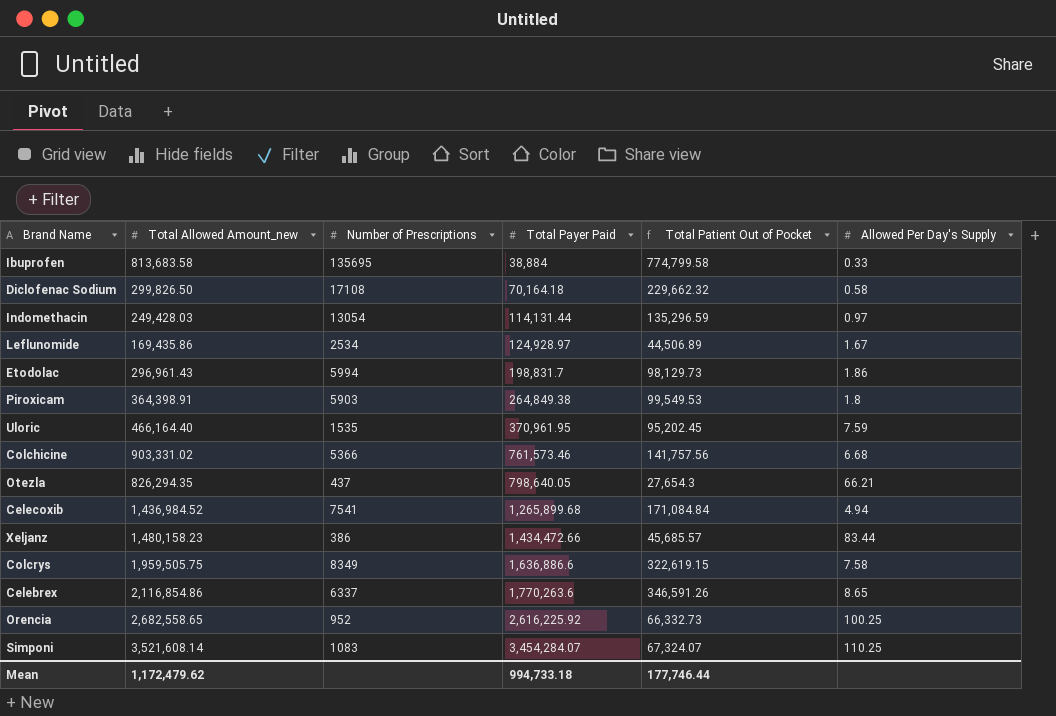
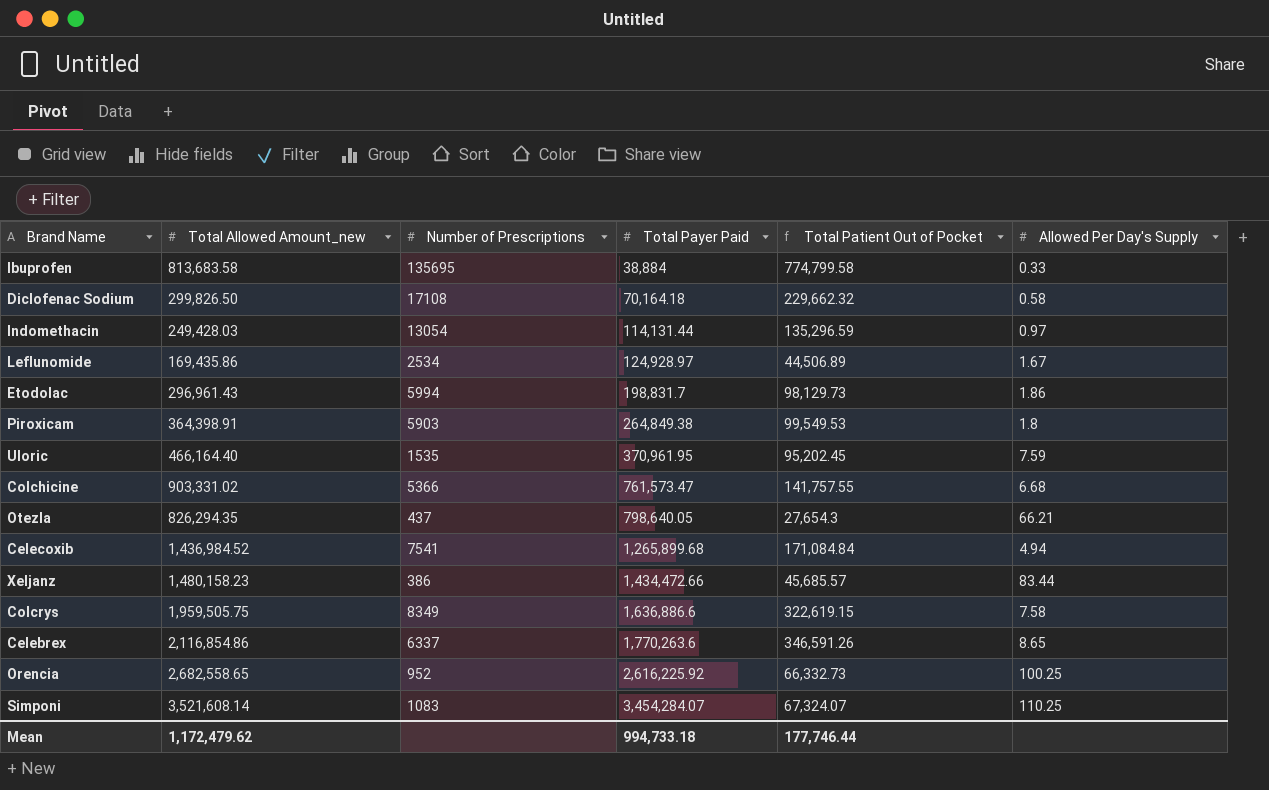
Colchicine | Total Payer Paid: 761,573.46 -> 761,573.47
Colchicine | Total Patient Out of Pocket: 141,757.56 -> 141,757.55

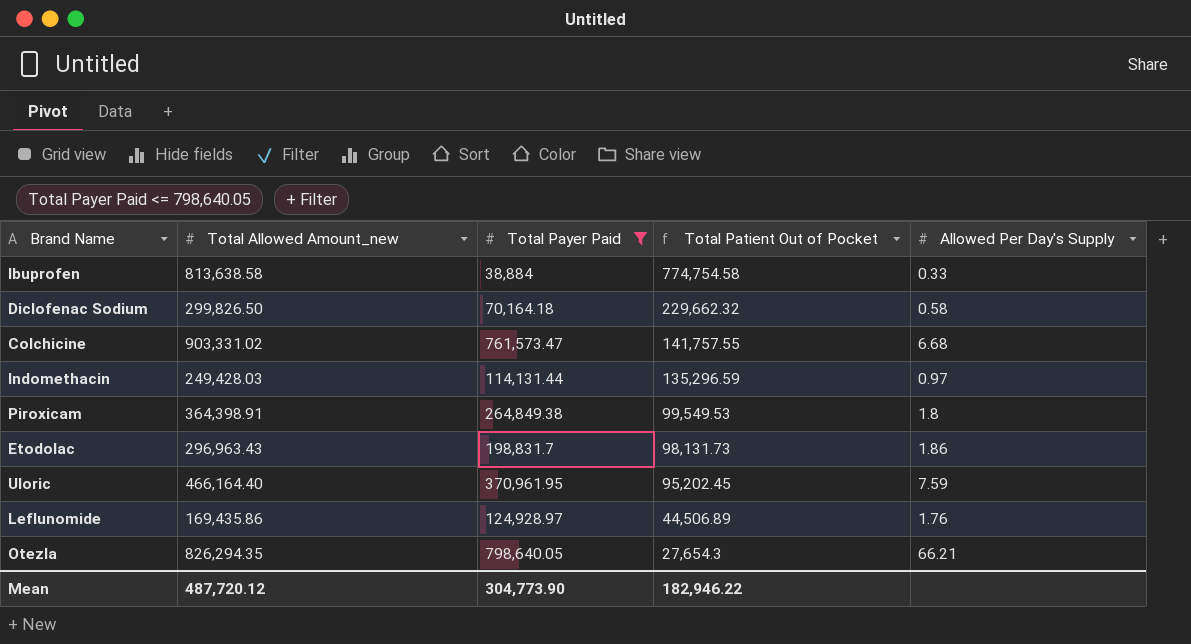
filter: none -> Total Payer Paid <= 798,640.05
row order: Total Payer Paid ascending -> Total Patient Out of Pocket descending
column Number of Prescriptions | position: 3 -> none
Ibuprofen | Total Allowed Amount_new: 813,683.58 -> 813,638.58
Ibuprofen | Total Patient Out of Pocket: 774,799.58 -> 774,754.58
Etodolac | Total Allowed Amount_new: 296,961.43 -> 296,963.43
Etodolac | Total Patient Out of Pocket: 98,129.73 -> 98,131.73
Leflunomide | Allowed Per Day's Supply: 1.67 -> 1.76
Mean | Total Allowed Amount_new: 1,172,479.62 -> 487,720.12
Mean | Total Payer Paid: 994,733.18 -> 304,773.90
Mean | Total Patient Out of Pocket: 177,746.44 -> 182,946.22

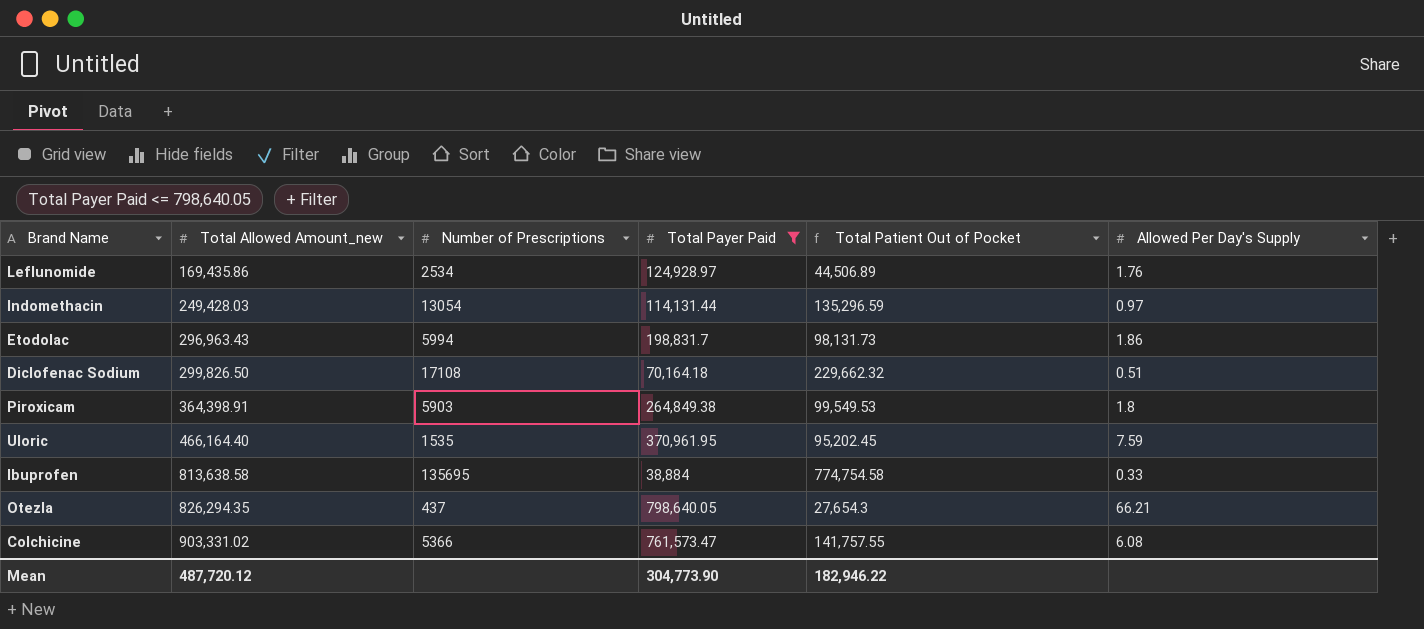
row order: Total Patient Out of Pocket descending -> Total Allowed Amount_new ascending
column Number of Prescriptions | position: none -> 3
Diclofenac Sodium | Allowed Per Day's Supply: 0.58 -> 0.51
Colchicine | Allowed Per Day's Supply: 6.68 -> 6.08

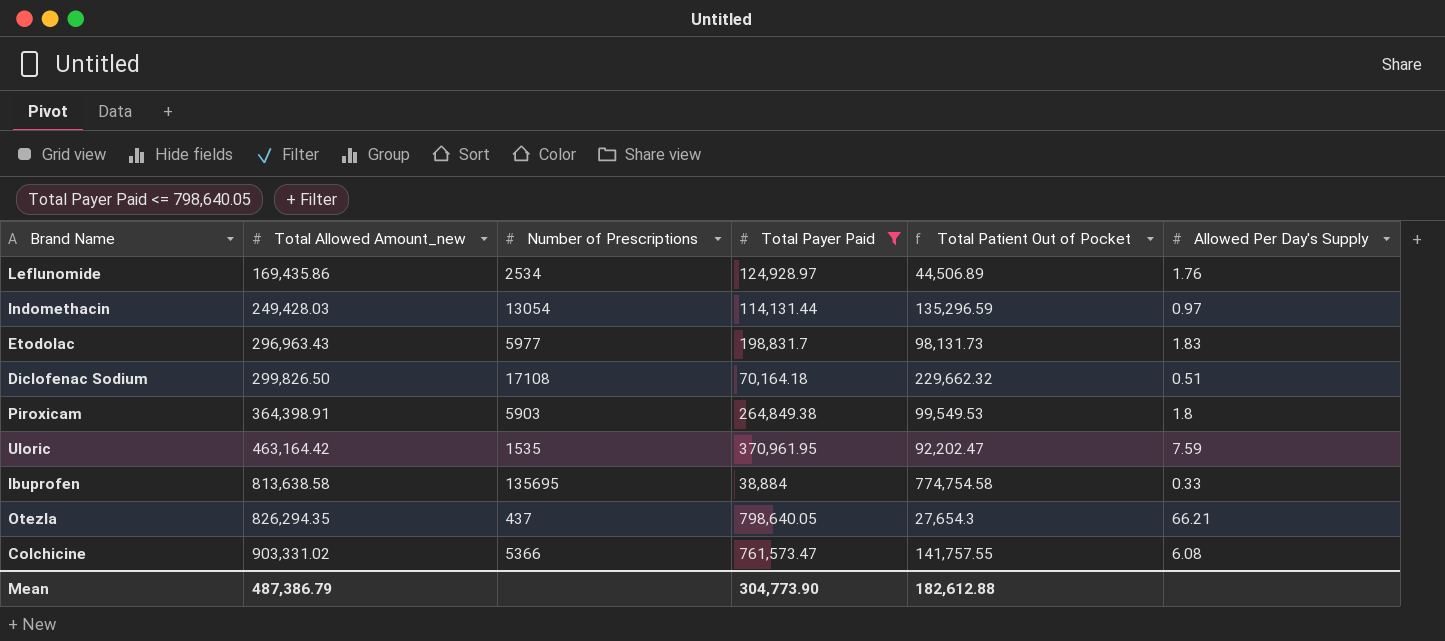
Etodolac | Number of Prescriptions: 5994 -> 5977
Etodolac | Allowed Per Day's Supply: 1.86 -> 1.83
Uloric | Total Allowed Amount_new: 466,164.40 -> 463,164.42
Uloric | Total Patient Out of Pocket: 95,202.45 -> 92,202.47
Mean | Total Allowed Amount_new: 487,720.12 -> 487,386.79
Mean | Total Patient Out of Pocket: 182,946.22 -> 182,612.88

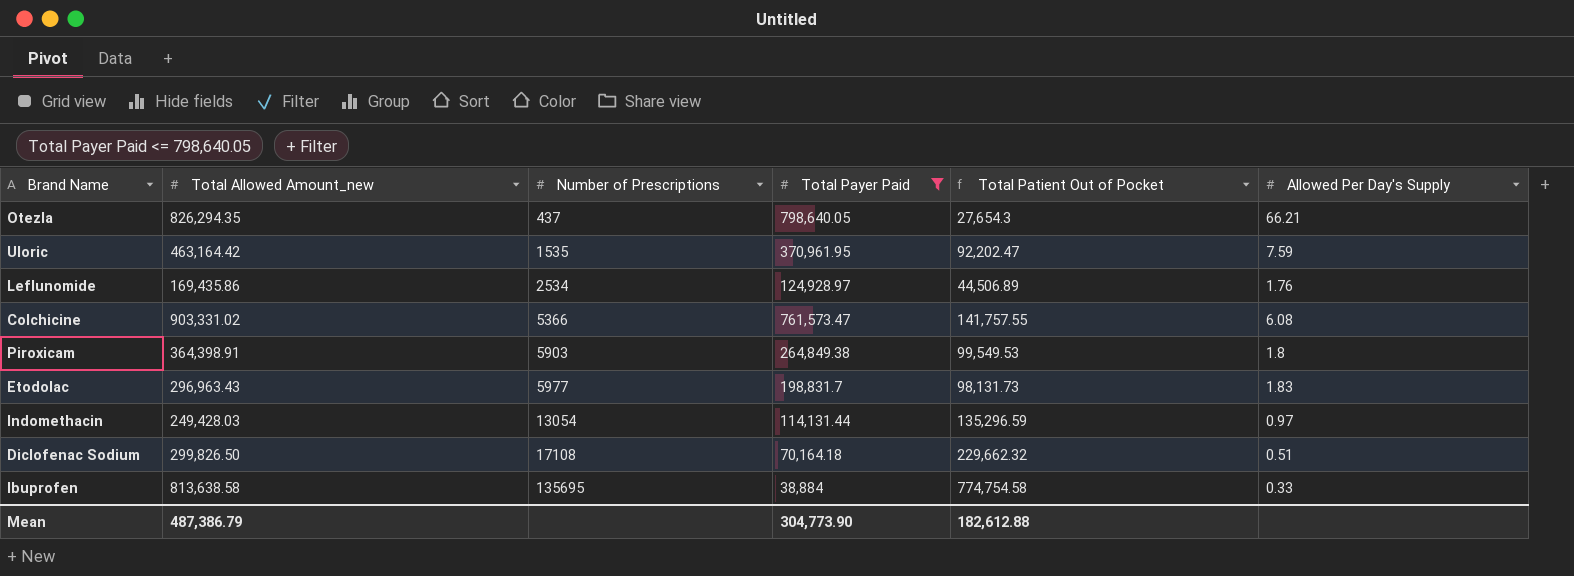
row order: Total Allowed Amount_new ascending -> Number of Prescriptions ascending

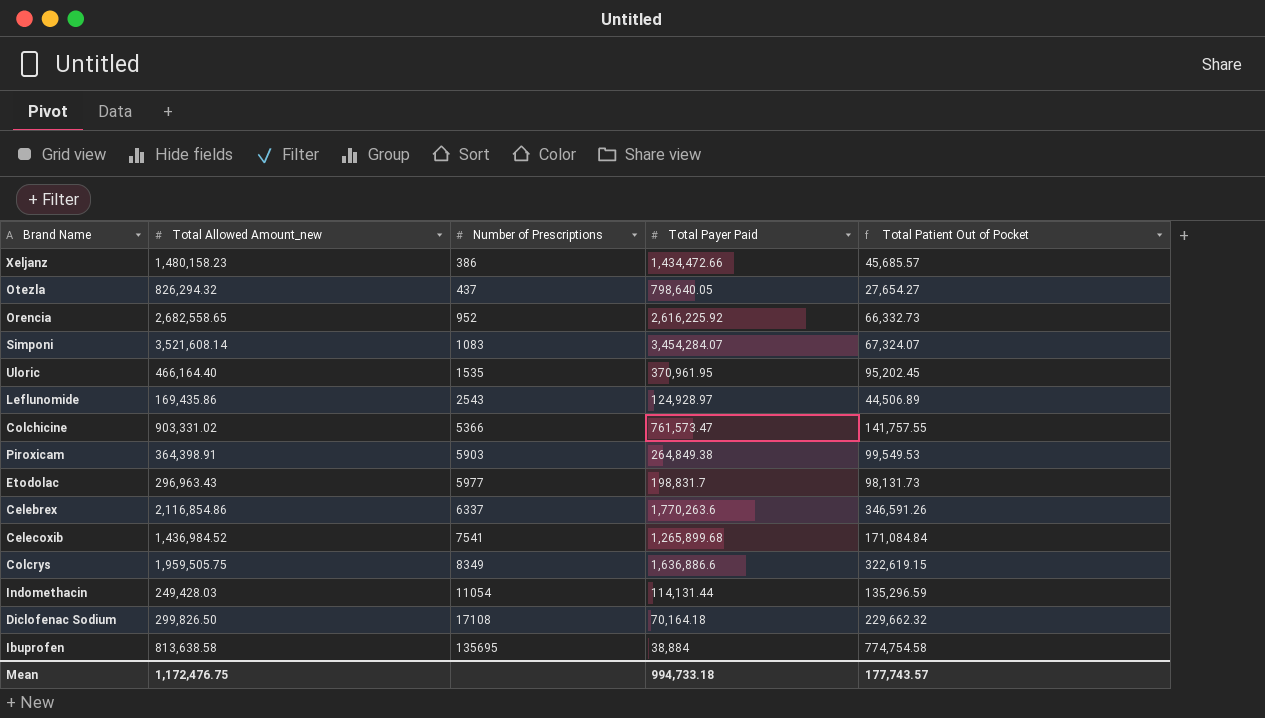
filter: Total Payer Paid <= 798,640.05 -> none
column Allowed Per Day's Supply | position: 6 -> none
Otezla | Total Allowed Amount_new: 826,294.35 -> 826,294.32
Otezla | Total Patient Out of Pocket: 27,654.3 -> 27,654.27
Uloric | Total Allowed Amount_new: 463,164.42 -> 466,164.40
Uloric | Total Patient Out of Pocket: 92,202.47 -> 95,202.45
Leflunomide | Number of Prescriptions: 2534 -> 2543
Indomethacin | Number of Prescriptions: 13054 -> 11054
Mean | Total Allowed Amount_new: 487,386.79 -> 1,172,476.75
Mean | Total Payer Paid: 304,773.90 -> 994,733.18
Mean | Total Patient Out of Pocket: 182,612.88 -> 177,743.57

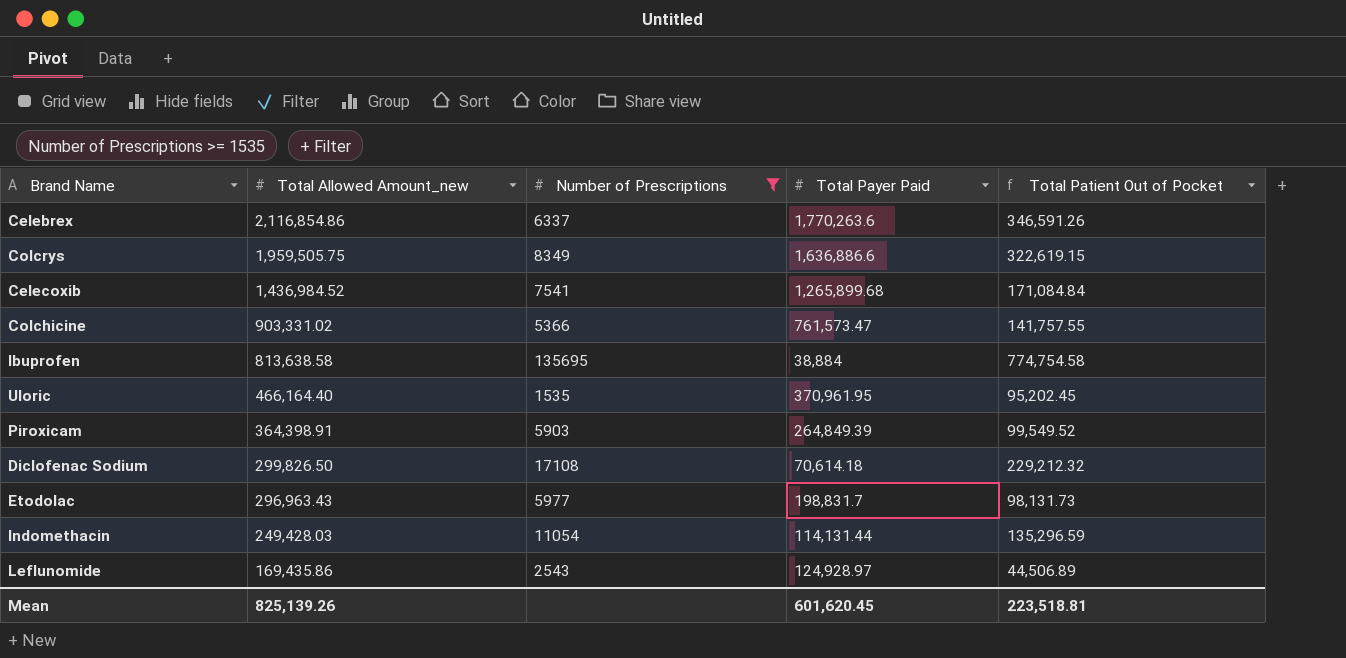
filter: none -> Number of Prescriptions >= 1535
row order: Number of Prescriptions ascending -> Total Allowed Amount_new descending
Piroxicam | Total Payer Paid: 264,849.38 -> 264,849.39
Piroxicam | Total Patient Out of Pocket: 99,549.53 -> 99,549.52
Diclofenac Sodium | Total Payer Paid: 70,164.18 -> 70,614.18
Diclofenac Sodium | Total Patient Out of Pocket: 229,662.32 -> 229,212.32
Mean | Total Allowed Amount_new: 1,172,476.75 -> 825,139.26
Mean | Total Payer Paid: 994,733.18 -> 601,620.45
Mean | Total Patient Out of Pocket: 177,743.57 -> 223,518.81

